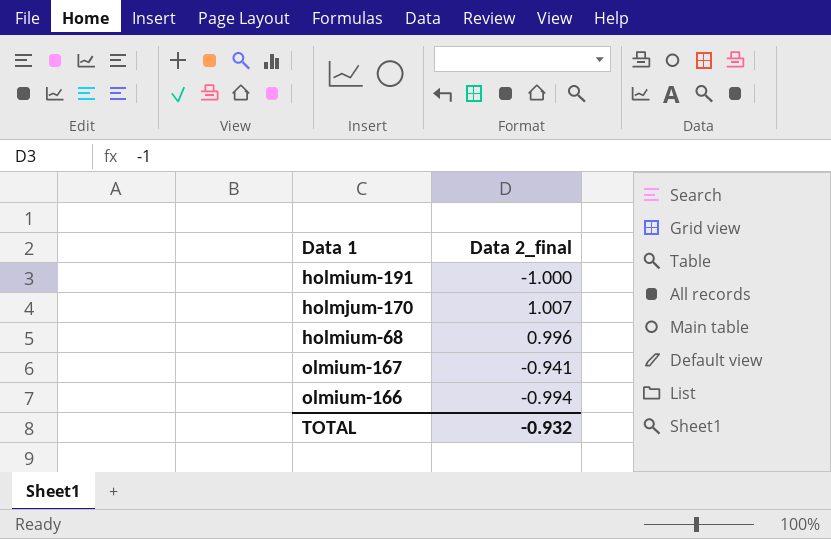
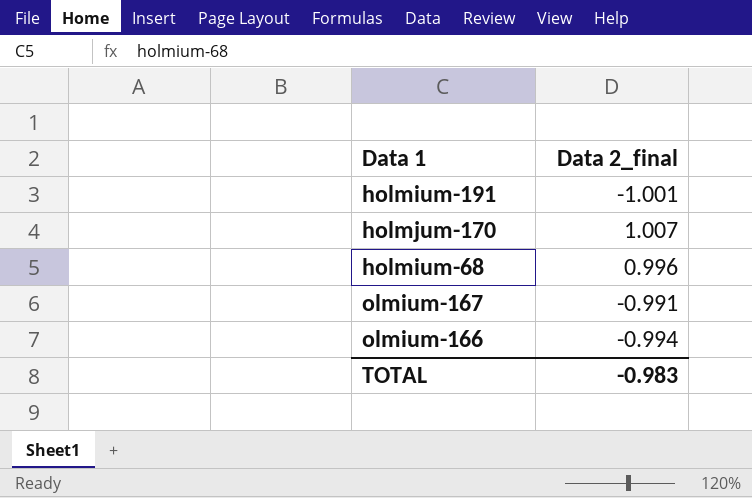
holmium-191 | Data 2_final: -1.000 -> -1.001
olmium-167 | Data 2_final: -0.941 -> -0.991
TOTAL | Data 2_final: -0.932 -> -0.983

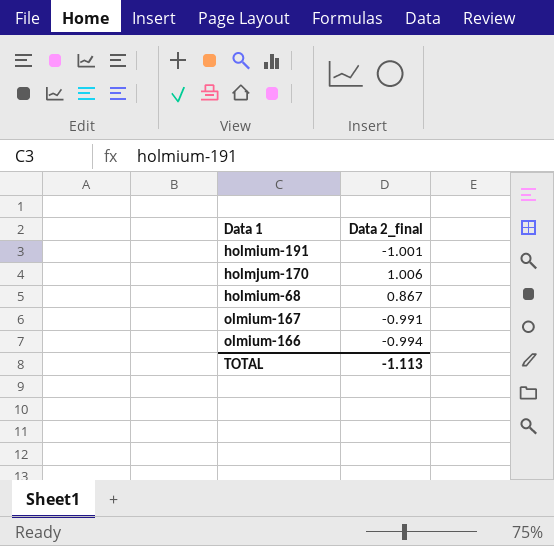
holmjum-170 | Data 2_final: 1.007 -> 1.006
holmium-68 | Data 2_final: 0.996 -> 0.867
TOTAL | Data 2_final: -0.983 -> -1.113

